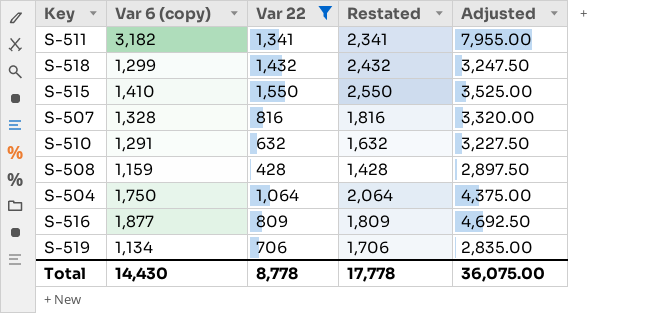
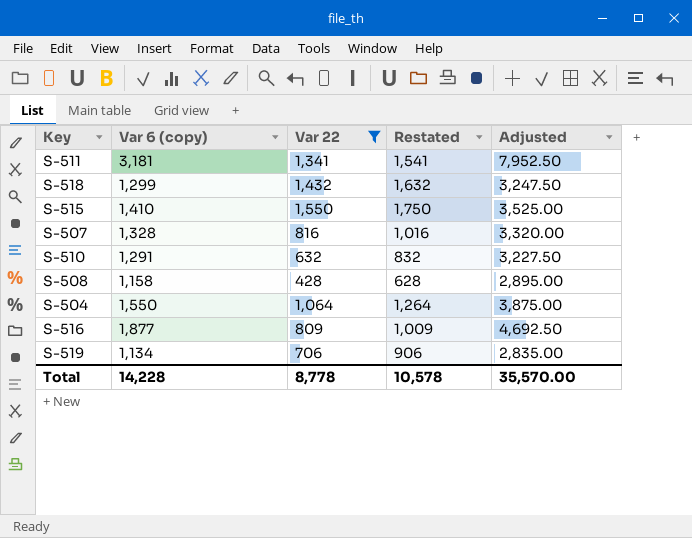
column Restated | formula: [Var 22] + 1000 -> [Var 22] + 200
S-511 | Var 6 (copy): 3,182 -> 3,181
S-511 | Adjusted: 7,955.00 -> 7,952.50
S-508 | Var 6 (copy): 1,159 -> 1,158
S-508 | Adjusted: 2,897.50 -> 2,895.00
S-504 | Var 6 (copy): 1,750 -> 1,550
S-504 | Adjusted: 4,375.00 -> 3,875.00
Total | Var 6 (copy): 14,430 -> 14,228
Total | Restated: 17,778 -> 10,578
Total | Adjusted: 36,075.00 -> 35,570.00

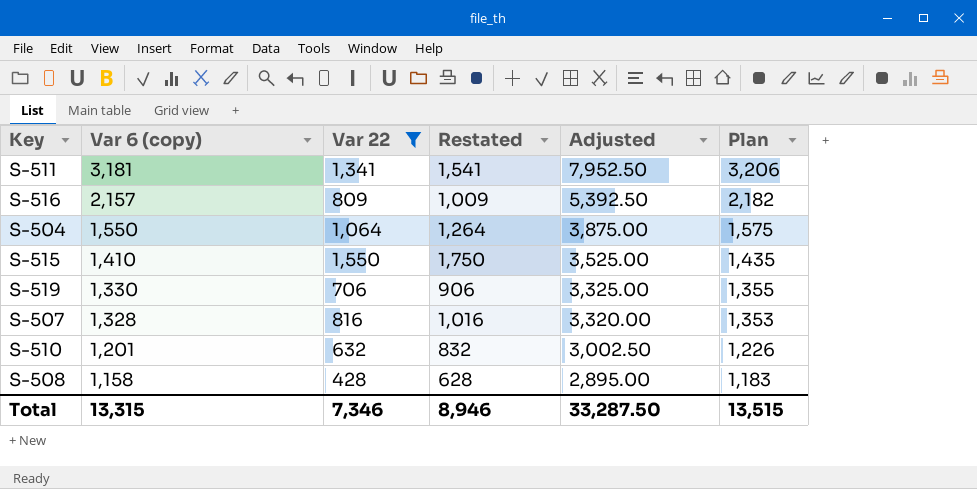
row order: none -> Var 6 (copy) descending
column Plan | formula: none -> [Var 6 (copy)] + 25
row S-518: 1,299 | 1,432 | 1,632 | 3,247.50 -> none
S-516 | Var 6 (copy): 1,877 -> 2,157
S-516 | Adjusted: 4,692.50 -> 5,392.50
S-519 | Var 6 (copy): 1,134 -> 1,330
S-519 | Adjusted: 2,835.00 -> 3,325.00
S-510 | Var 6 (copy): 1,291 -> 1,201
S-510 | Adjusted: 3,227.50 -> 3,002.50
Total | Var 6 (copy): 14,228 -> 13,315
Total | Var 22: 8,778 -> 7,346
Total | Restated: 10,578 -> 8,946
Total | Adjusted: 35,570.00 -> 33,287.50

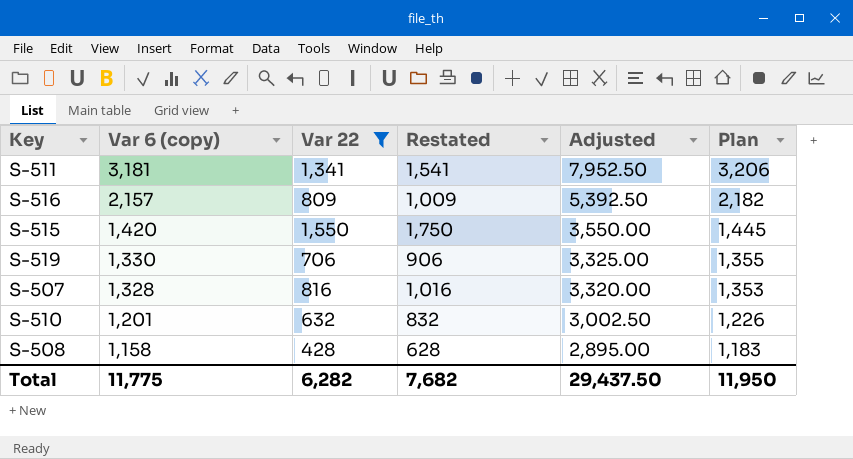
row S-504: 1,550 | 1,064 | 1,264 | 3,875.00 | 1,575 -> none
S-515 | Var 6 (copy): 1,410 -> 1,420
S-515 | Adjusted: 3,525.00 -> 3,550.00
S-515 | Plan: 1,435 -> 1,445
Total | Var 6 (copy): 13,315 -> 11,775
Total | Var 22: 7,346 -> 6,282
Total | Restated: 8,946 -> 7,682
Total | Adjusted: 33,287.50 -> 29,437.50
Total | Plan: 13,515 -> 11,950

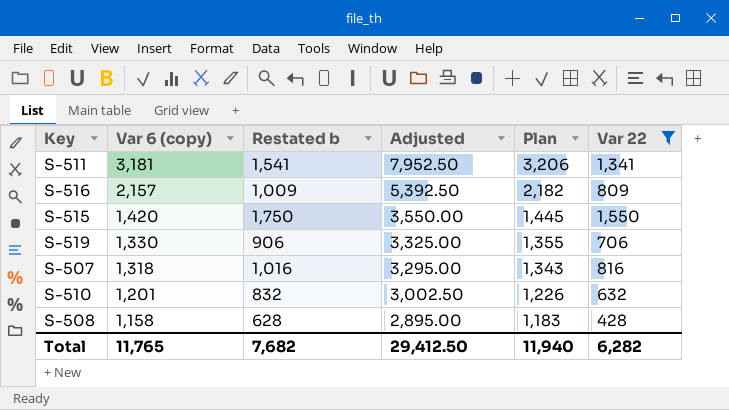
column name: Restated -> Restated b
column Var 22 | position: 3 -> 6
S-507 | Var 6 (copy): 1,328 -> 1,318
S-507 | Adjusted: 3,320.00 -> 3,295.00
S-507 | Plan: 1,353 -> 1,343
Total | Var 6 (copy): 11,775 -> 11,765
Total | Adjusted: 29,437.50 -> 29,412.50
Total | Plan: 11,950 -> 11,940

